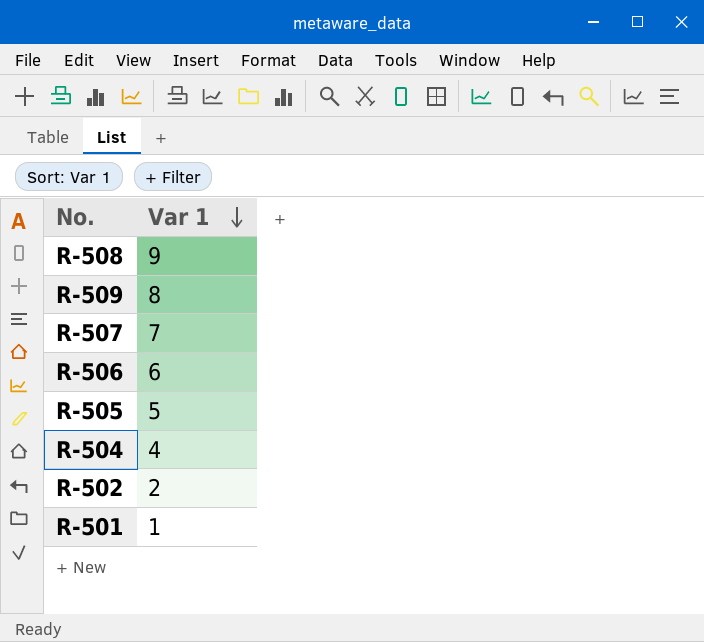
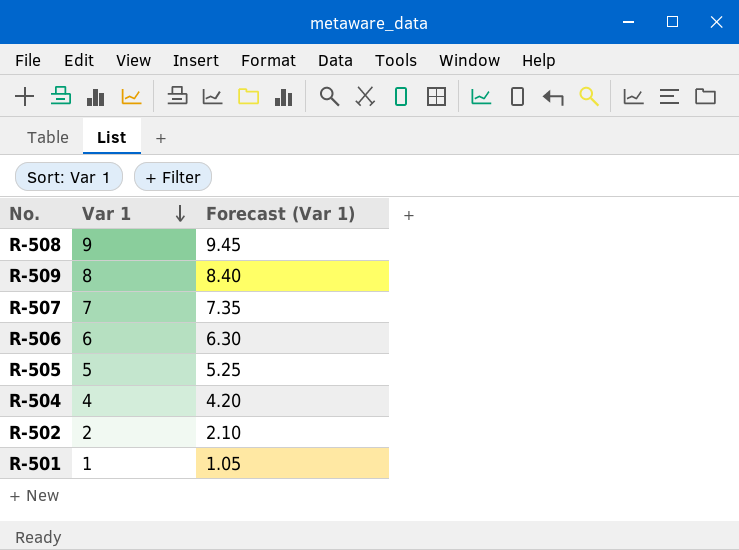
column Forecast (Var 1) | formula: none -> [Var 1] * 1.05

